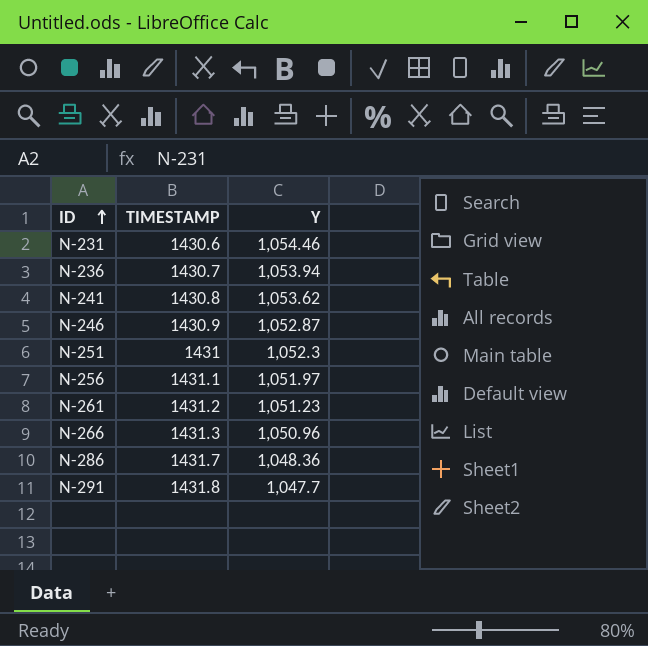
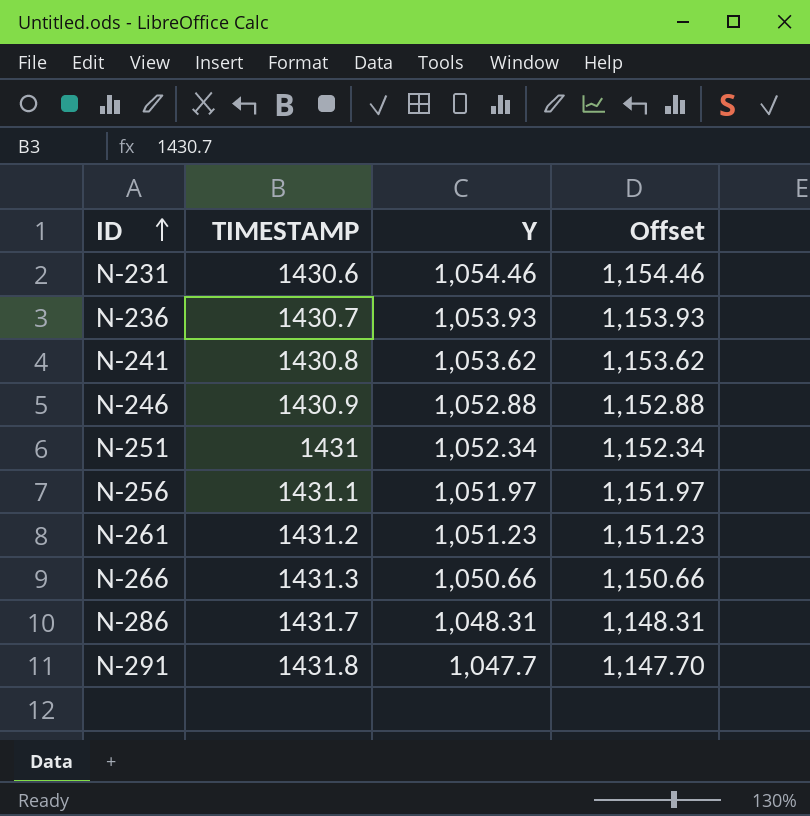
column Offset | formula: none -> [Y] + 100
N-236 | Y: 1,053.94 -> 1,053.93
N-246 | Y: 1,052.87 -> 1,052.88
N-251 | Y: 1,052.3 -> 1,052.34
N-266 | Y: 1,050.96 -> 1,050.66
N-286 | Y: 1,048.36 -> 1,048.31

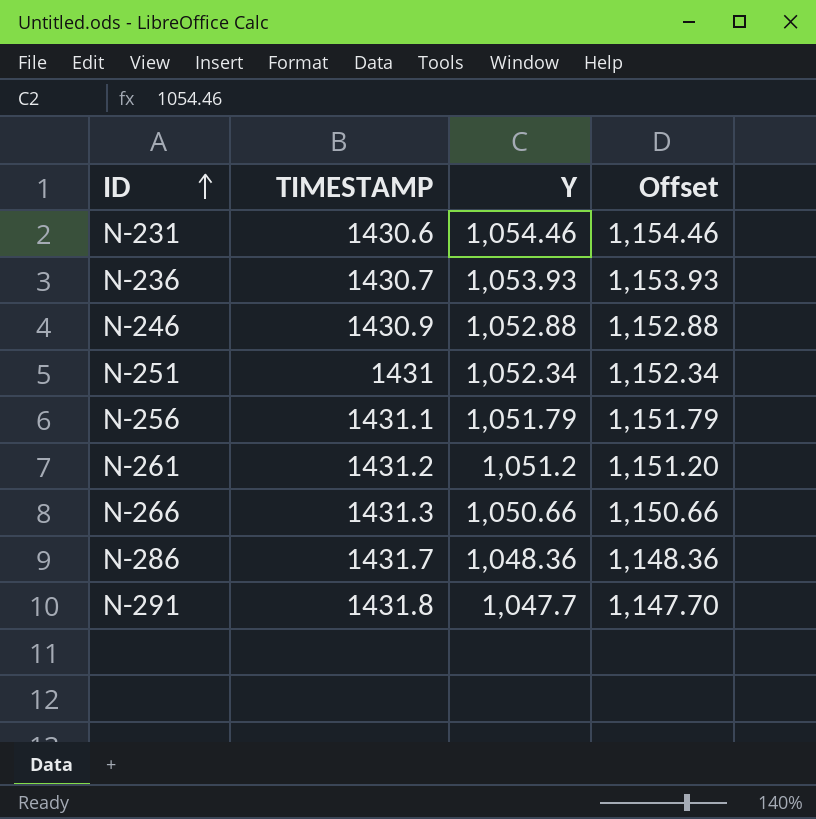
row N-241: 1430.8 | 1,053.62 | 1,153.62 -> none
N-256 | Y: 1,051.97 -> 1,051.79
N-256 | Offset: 1,151.97 -> 1,151.79
N-261 | Y: 1,051.23 -> 1,051.2
N-261 | Offset: 1,151.23 -> 1,151.20
N-286 | Y: 1,048.31 -> 1,048.36
N-286 | Offset: 1,148.31 -> 1,148.36

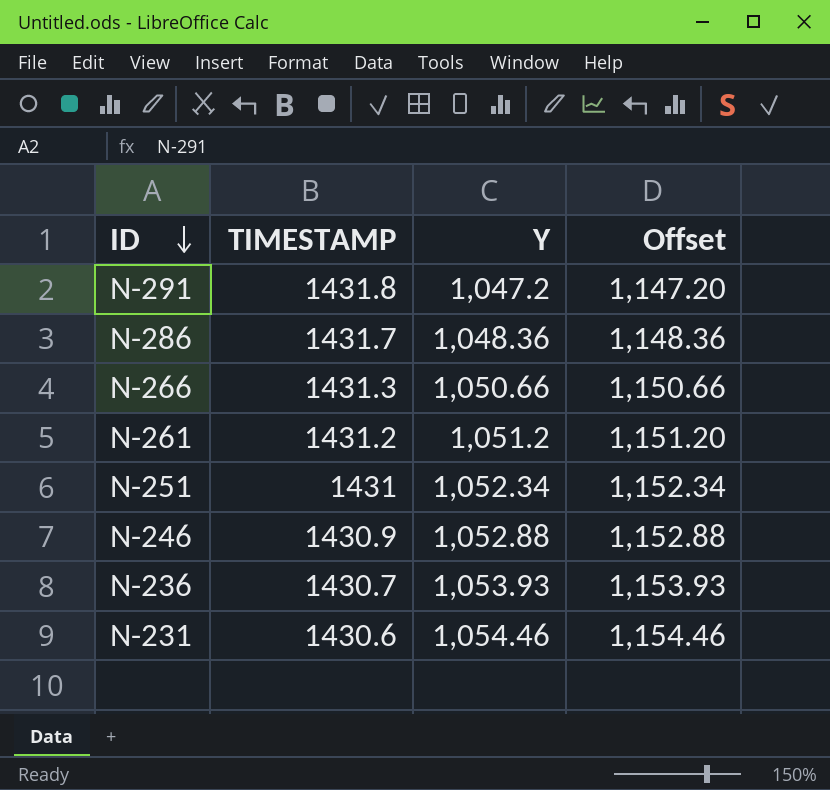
row order: ID ascending -> ID descending
row N-256: 1431.1 | 1,051.79 | 1,151.79 -> none
N-291 | Y: 1,047.7 -> 1,047.2
N-291 | Offset: 1,147.70 -> 1,147.20

